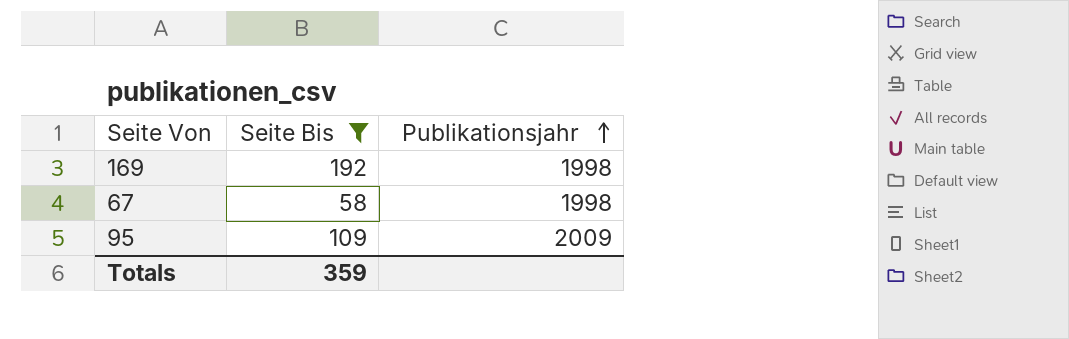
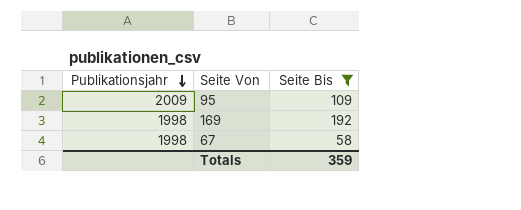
row order: Publikationsjahr ascending -> Publikationsjahr descending
column Publikationsjahr | position: 3 -> 1

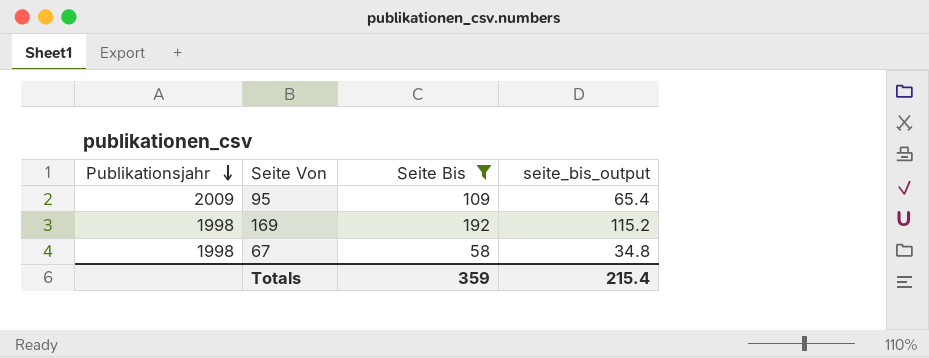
column seite_bis_output | formula: none -> [Seite Bis] * 0.6

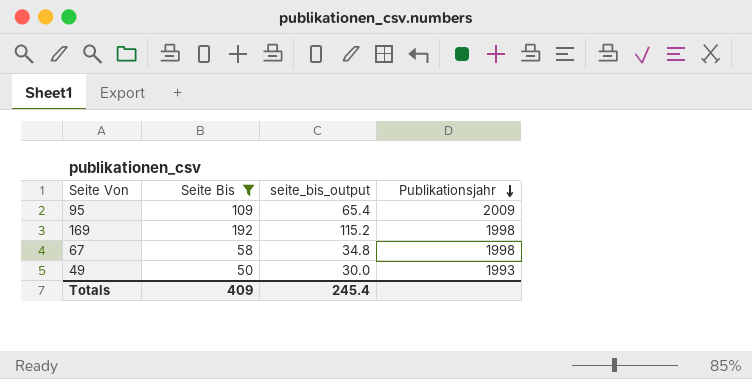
column Publikationsjahr | position: 1 -> 4
row 49: none -> 50 | 30.0 | 1993
Totals | Seite Bis: 359 -> 409
Totals | seite_bis_output: 215.4 -> 245.4

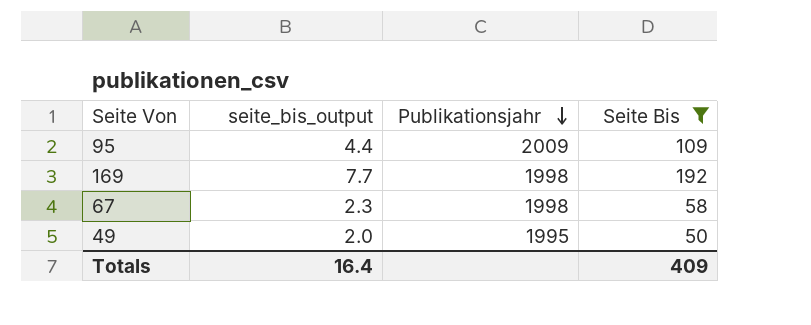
column seite_bis_output | formula: [Seite Bis] * 0.6 -> [Seite Bis] * 0.04
column Seite Bis | position: 2 -> 4
49 | Publikationsjahr: 1993 -> 1995
Totals | seite_bis_output: 245.4 -> 16.4

